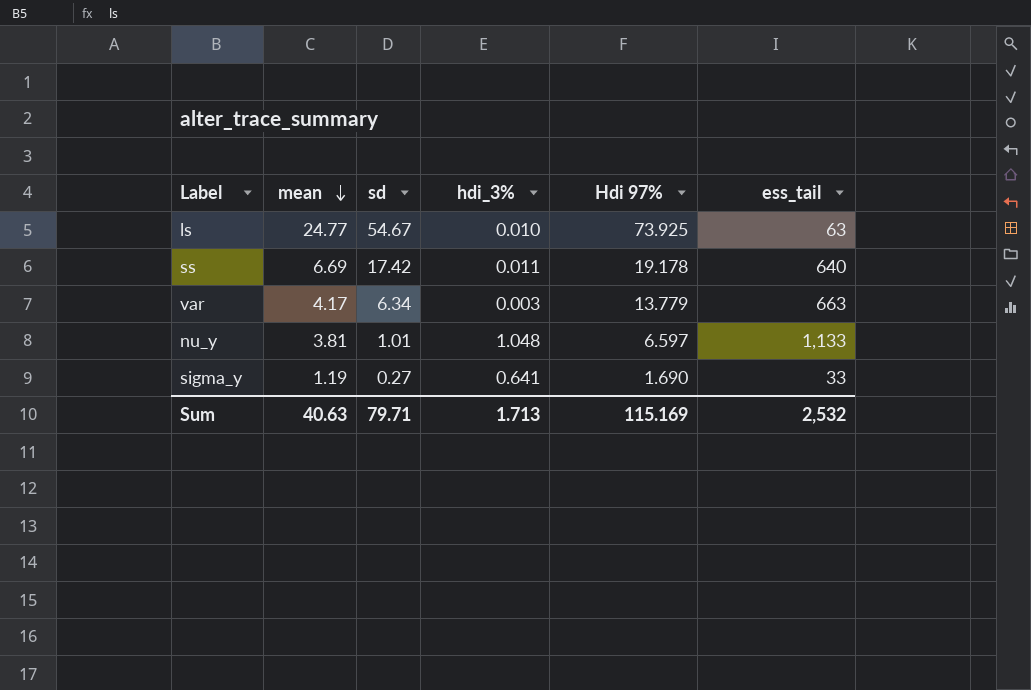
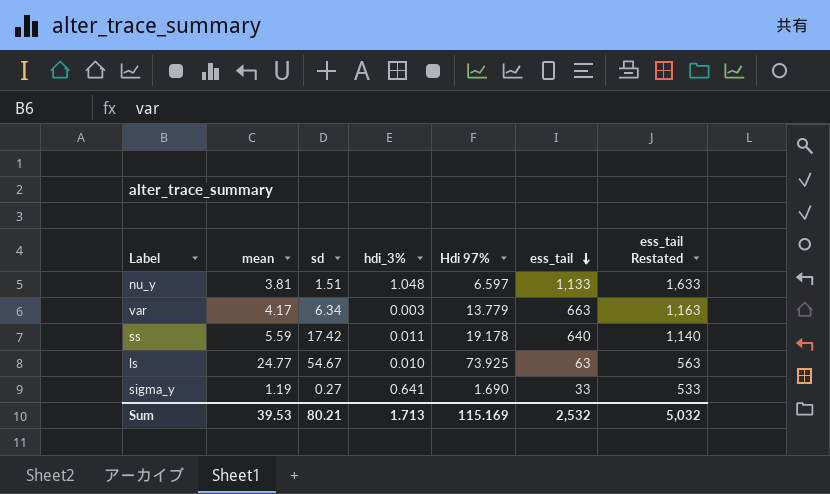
row order: mean descending -> ess_tail descending
column ess_tail Restated | formula: none -> [ess_tail] + 500
nu_y | sd: 1.01 -> 1.51
ss | mean: 6.69 -> 5.59
Sum | mean: 40.63 -> 39.53
Sum | sd: 79.71 -> 80.21

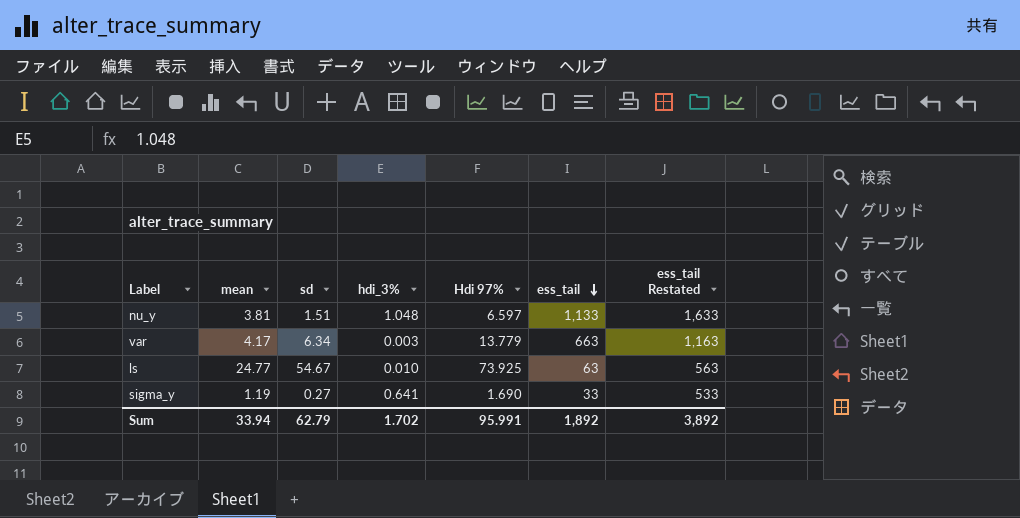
row ss: 5.59 | 17.42 | 0.011 | 19.178 | 640 | 1,140 -> none
Sum | mean: 39.53 -> 33.94
Sum | sd: 80.21 -> 62.79
Sum | hdi_3%: 1.713 -> 1.702
Sum | Hdi 97%: 115.169 -> 95.991
Sum | ess_tail: 2,532 -> 1,892
Sum | ess_tail Restated: 5,032 -> 3,892

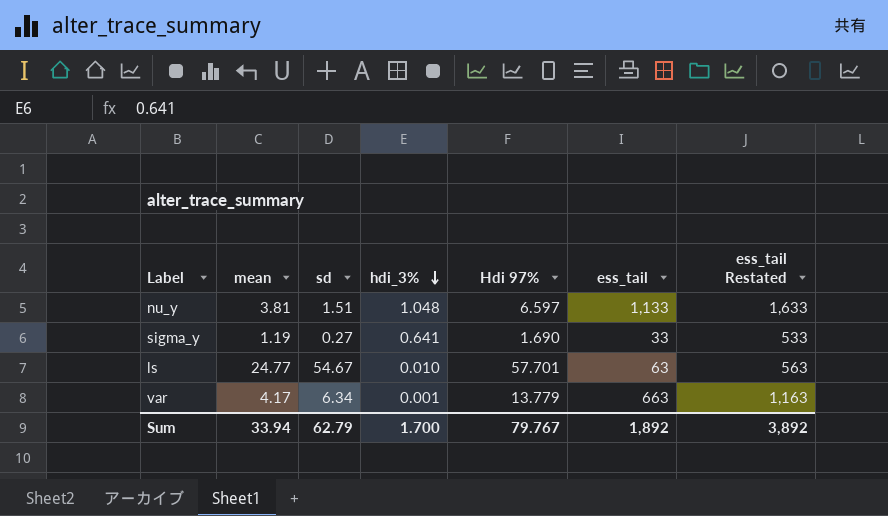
row order: ess_tail descending -> hdi_3% descending
ls | Hdi 97%: 73.925 -> 57.701
var | hdi_3%: 0.003 -> 0.001
Sum | hdi_3%: 1.702 -> 1.700
Sum | Hdi 97%: 95.991 -> 79.767

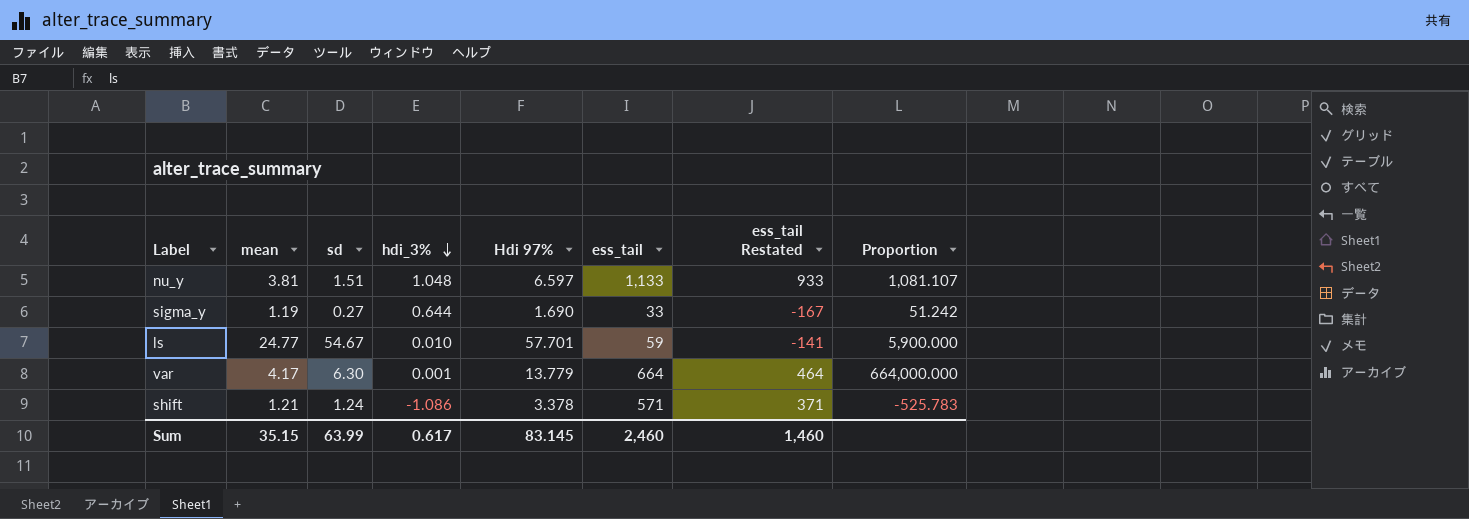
column ess_tail Restated | formula: [ess_tail] + 500 -> [ess_tail] - 200
column Proportion | formula: none -> [ess_tail] / [hdi_3%]
sigma_y | hdi_3%: 0.641 -> 0.644
ls | ess_tail: 63 -> 59
var | sd: 6.34 -> 6.30
var | ess_tail: 663 -> 664
row shift: none -> 1.21 | 1.24 | -1.086 | 3.378 | 571 | 371 | -525.783
Sum | mean: 33.94 -> 35.15
Sum | sd: 62.79 -> 63.99
Sum | hdi_3%: 1.700 -> 0.617
Sum | Hdi 97%: 79.767 -> 83.145
Sum | ess_tail: 1,892 -> 2,460
Sum | ess_tail Restated: 3,892 -> 1,460

